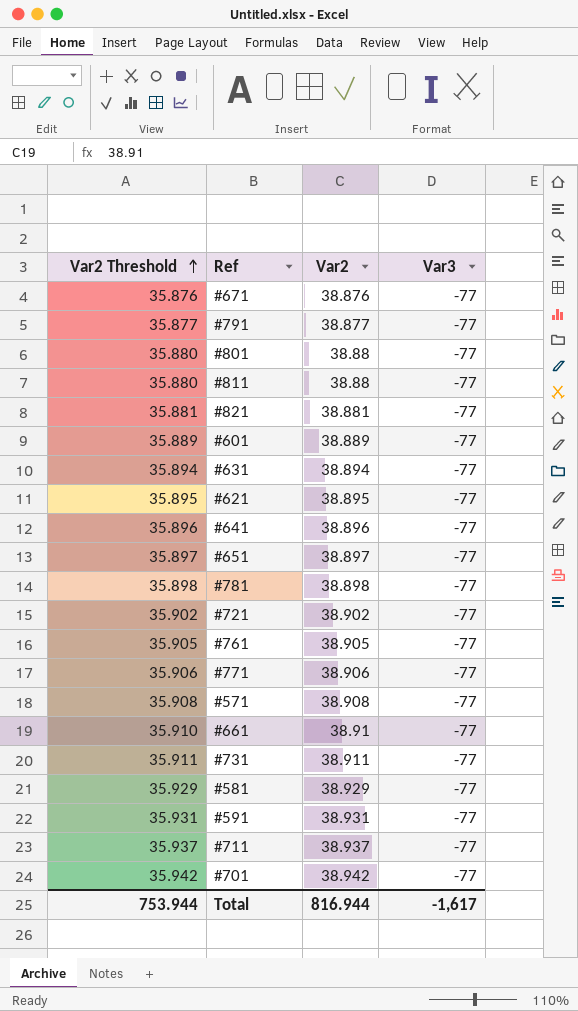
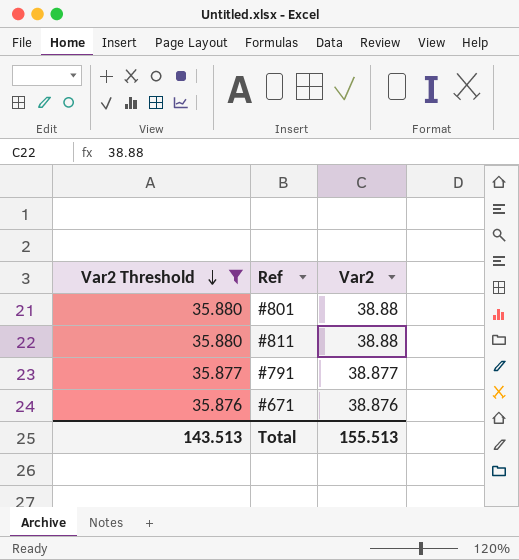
filter: none -> Var2 Threshold <= 35.880
row order: Var2 Threshold ascending -> Var2 Threshold descending
column Var3 | position: 4 -> none
Total | Var2 Threshold: 753.944 -> 143.513
Total | Var2: 816.944 -> 155.513

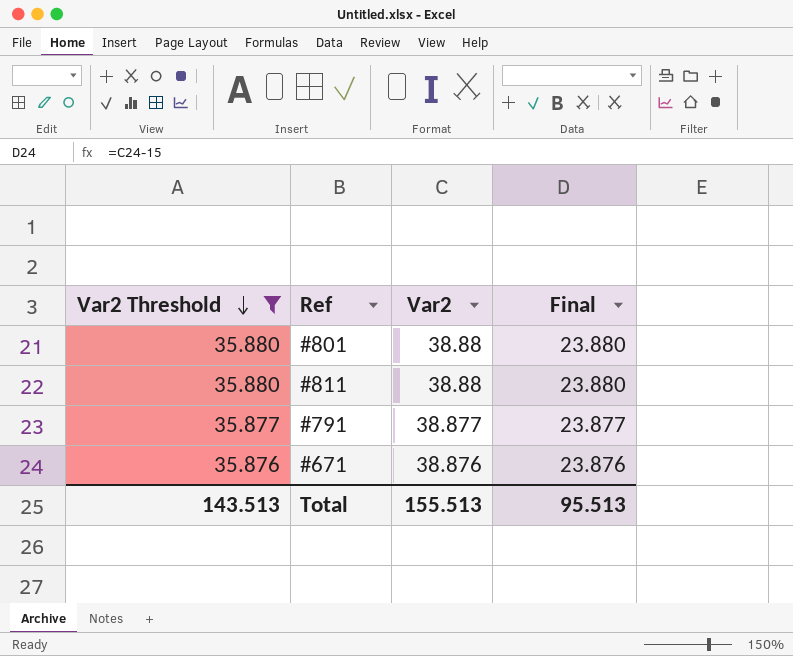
column Final | formula: none -> [Var2] - 15

